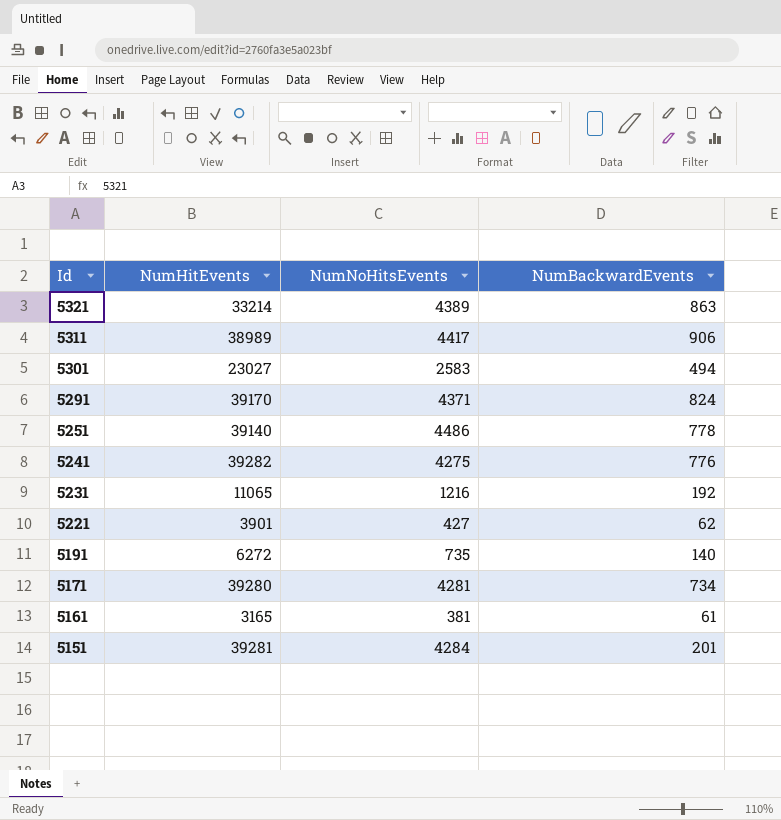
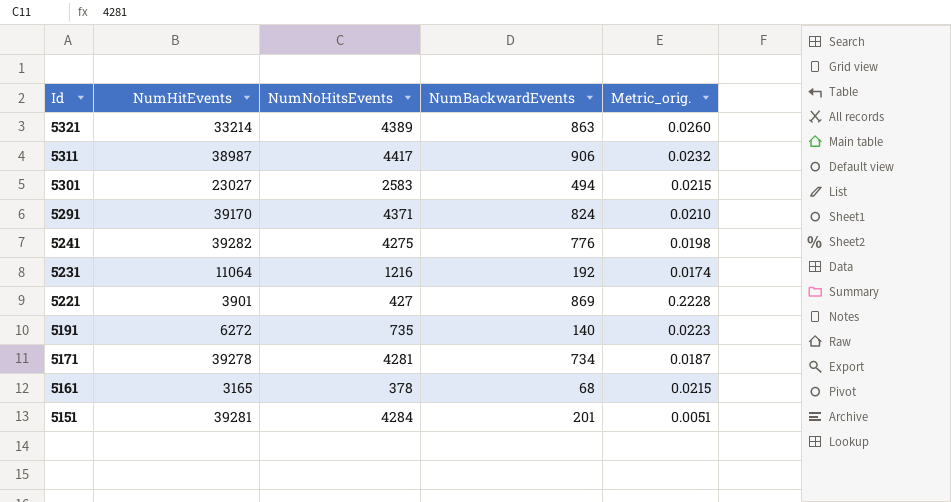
column Metric_orig. | formula: none -> [NumBackwardEvents] / [NumHitEvents]
row 5251: 39140 | 4486 | 778 -> none
5311 | NumHitEvents: 38989 -> 38987
5231 | NumHitEvents: 11065 -> 11064
5221 | NumBackwardEvents: 62 -> 869
5171 | NumHitEvents: 39280 -> 39278
5161 | NumNoHitsEvents: 381 -> 378
5161 | NumBackwardEvents: 61 -> 68

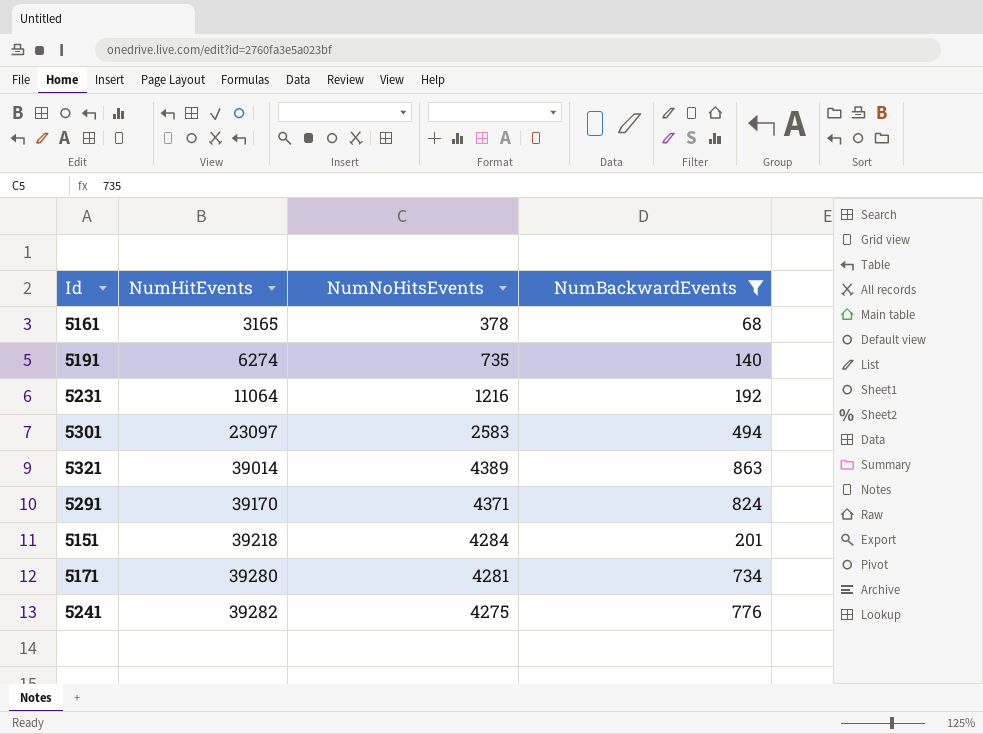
filter: none -> NumBackwardEvents <= 863
row order: Id descending -> NumHitEvents ascending
column Metric_orig. | formula: [NumBackwardEvents] / [NumHitEvents] -> none
5191 | NumHitEvents: 6272 -> 6274
5301 | NumHitEvents: 23027 -> 23097
5321 | NumHitEvents: 33214 -> 39014
5151 | NumHitEvents: 39281 -> 39218
5171 | NumHitEvents: 39278 -> 39280

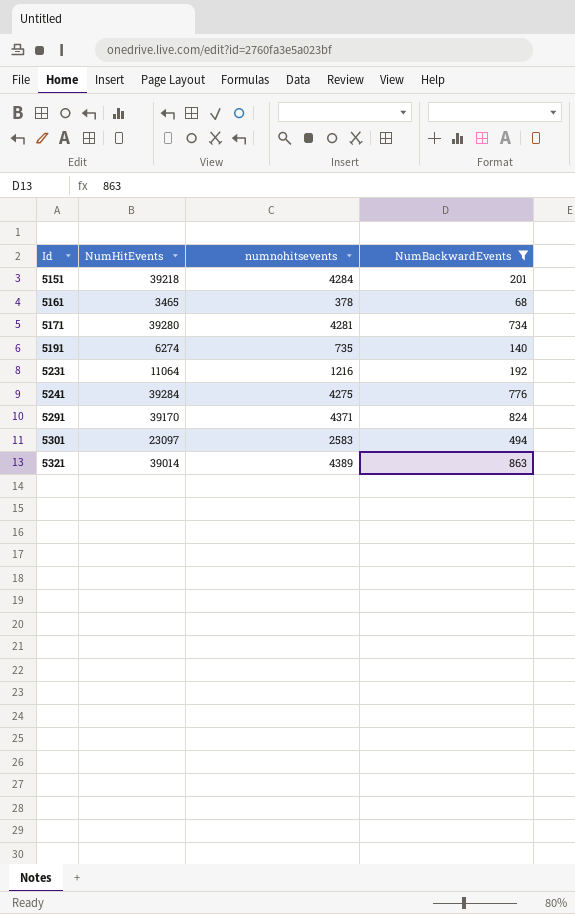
row order: NumHitEvents ascending -> Id ascending
column name: NumNoHitsEvents -> numnohitsevents
5161 | NumHitEvents: 3165 -> 3465
5241 | NumHitEvents: 39282 -> 39284

